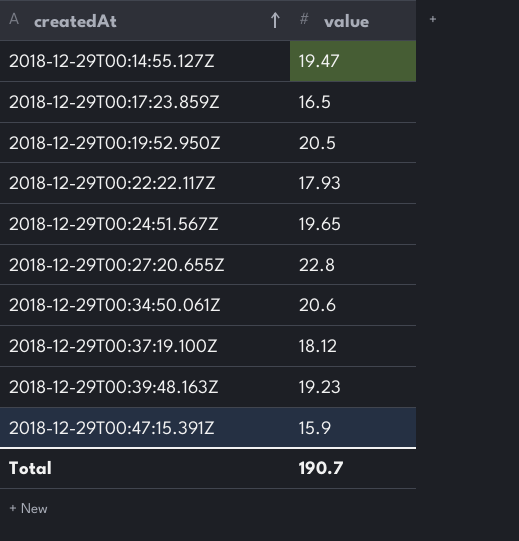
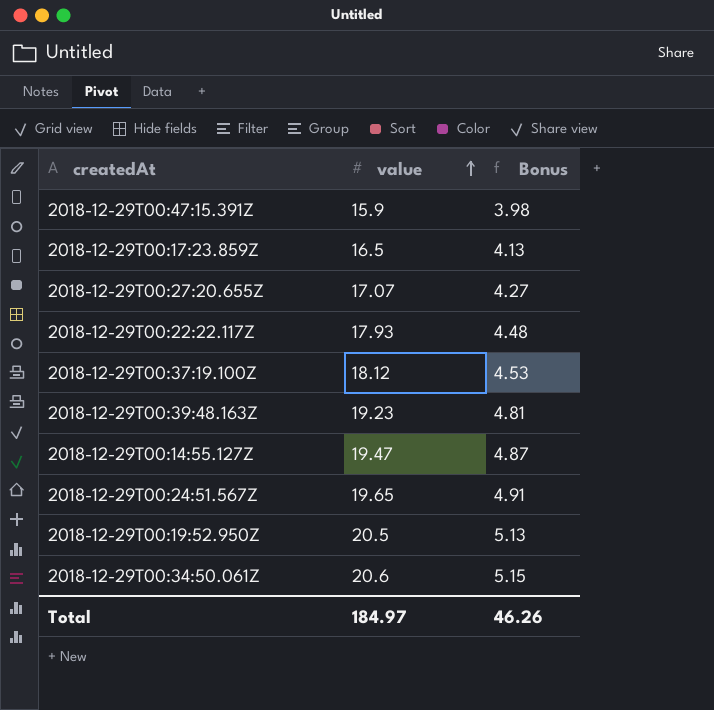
row order: createdAt ascending -> value ascending
column Bonus | formula: none -> [value] * 0.25
2018-12-29T00:27:20.655Z | value: 22.8 -> 17.07
Total | value: 190.7 -> 184.97

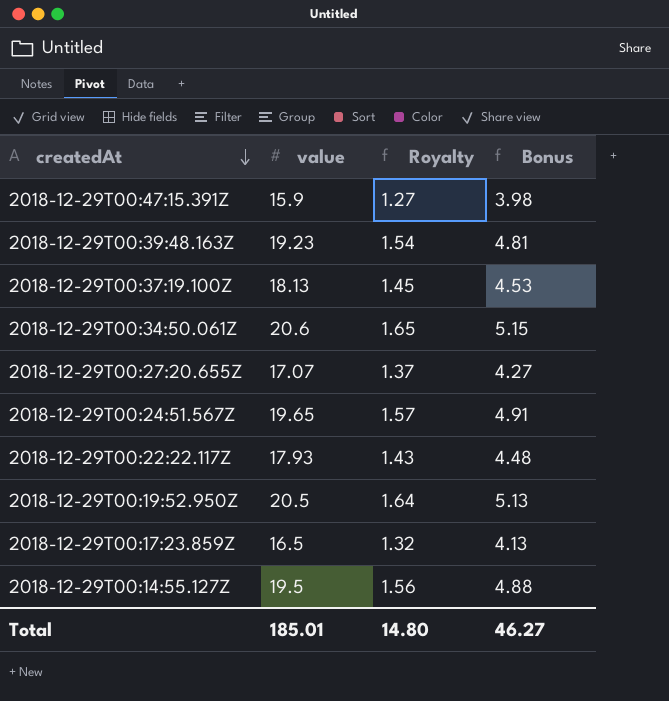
row order: value ascending -> createdAt descending
column Royalty | formula: none -> [value] * 0.08
2018-12-29T00:37:19.100Z | value: 18.12 -> 18.13
2018-12-29T00:14:55.127Z | value: 19.47 -> 19.5
2018-12-29T00:14:55.127Z | Bonus: 4.87 -> 4.88
Total | value: 184.97 -> 185.01
Total | Bonus: 46.26 -> 46.27

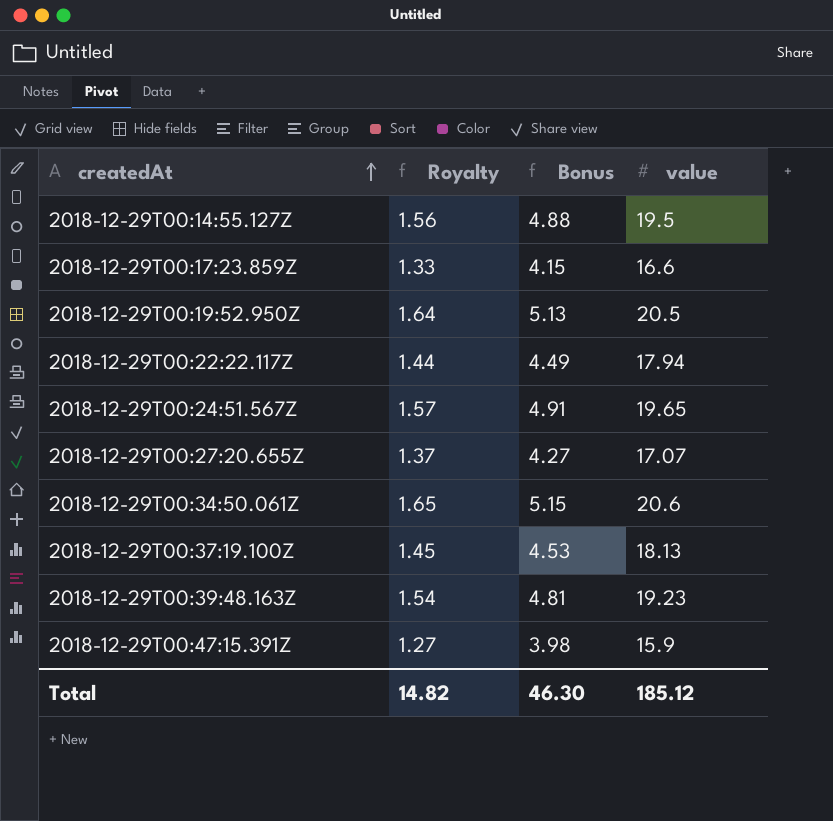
row order: createdAt descending -> createdAt ascending
column value | position: 2 -> 4
2018-12-29T00:17:23.859Z | Royalty: 1.32 -> 1.33
2018-12-29T00:17:23.859Z | Bonus: 4.13 -> 4.15
2018-12-29T00:17:23.859Z | value: 16.5 -> 16.6
2018-12-29T00:22:22.117Z | Royalty: 1.43 -> 1.44
2018-12-29T00:22:22.117Z | Bonus: 4.48 -> 4.49
2018-12-29T00:22:22.117Z | value: 17.93 -> 17.94
Total | Royalty: 14.80 -> 14.82
Total | Bonus: 46.27 -> 46.30
Total | value: 185.01 -> 185.12

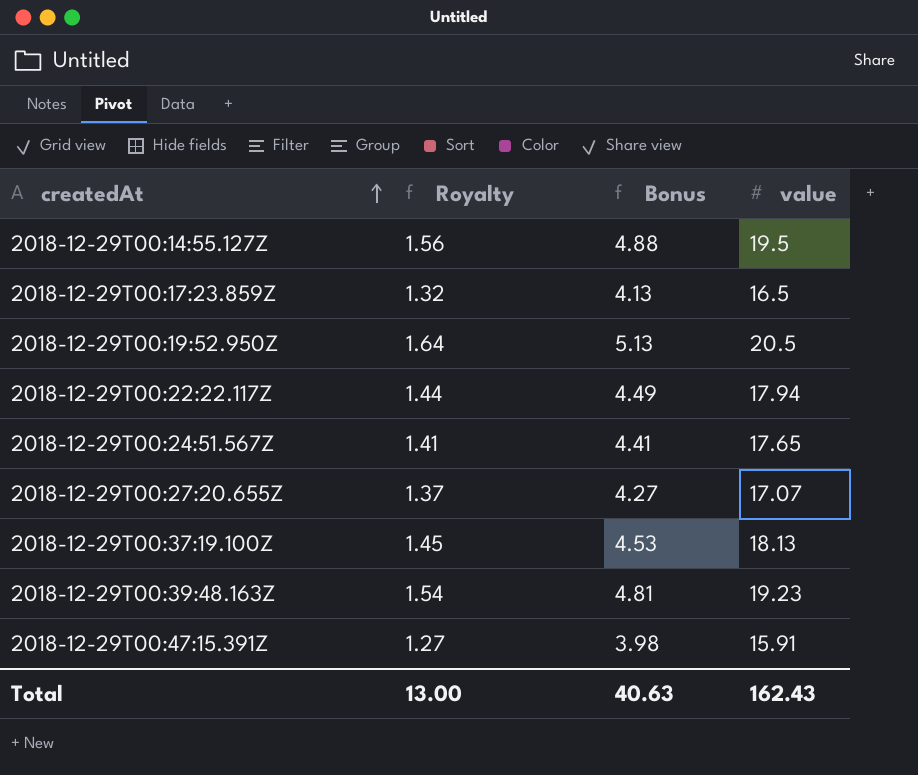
row 2018-12-29T00:34:50.061Z: 1.65 | 5.15 | 20.6 -> none
2018-12-29T00:17:23.859Z | Royalty: 1.33 -> 1.32
2018-12-29T00:17:23.859Z | Bonus: 4.15 -> 4.13
2018-12-29T00:17:23.859Z | value: 16.6 -> 16.5
2018-12-29T00:24:51.567Z | Royalty: 1.57 -> 1.41
2018-12-29T00:24:51.567Z | Bonus: 4.91 -> 4.41
2018-12-29T00:24:51.567Z | value: 19.65 -> 17.65
2018-12-29T00:47:15.391Z | value: 15.9 -> 15.91
Total | Royalty: 14.82 -> 13.00
Total | Bonus: 46.30 -> 40.63
Total | value: 185.12 -> 162.43

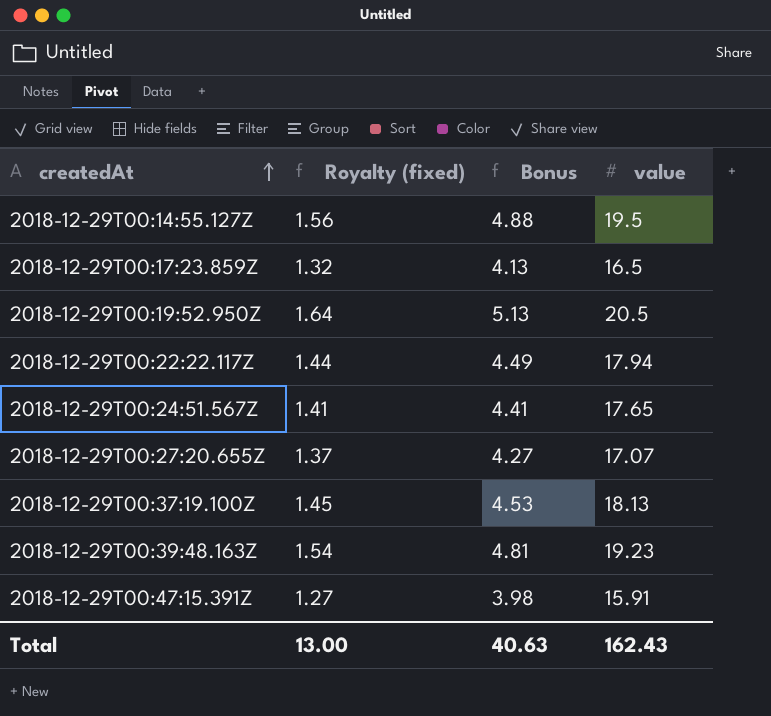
column name: Royalty -> Royalty (fixed)

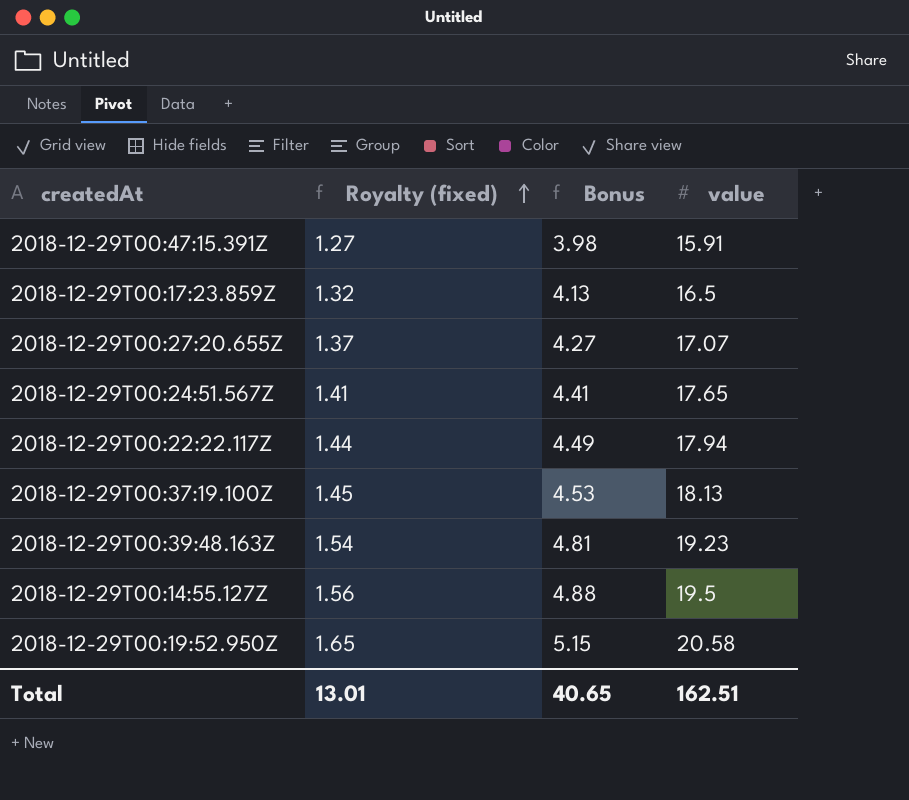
row order: createdAt ascending -> Royalty (fixed) ascending
2018-12-29T00:19:52.950Z | Royalty (fixed): 1.64 -> 1.65
2018-12-29T00:19:52.950Z | Bonus: 5.13 -> 5.15
2018-12-29T00:19:52.950Z | value: 20.5 -> 20.58
Total | Royalty (fixed): 13.00 -> 13.01
Total | Bonus: 40.63 -> 40.65
Total | value: 162.43 -> 162.51

